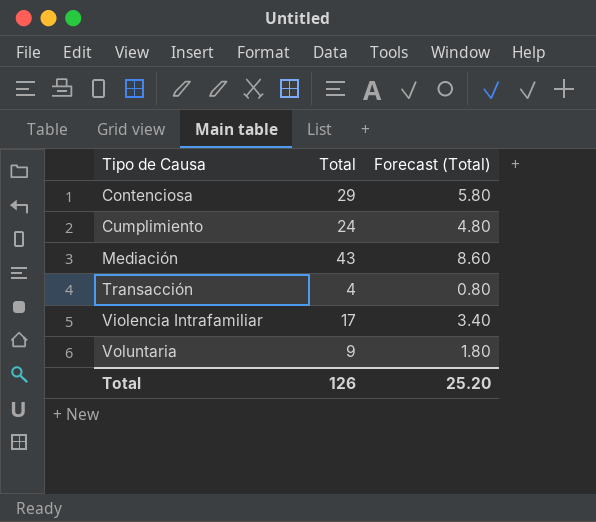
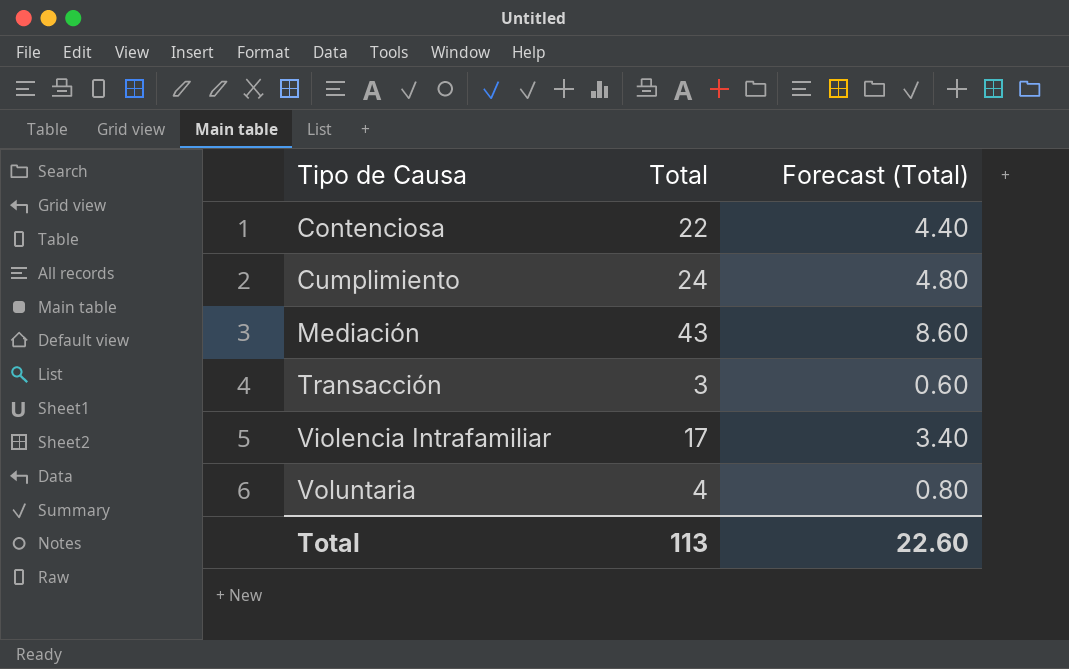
Contenciosa | Total: 29 -> 22
Contenciosa | Forecast (Total): 5.80 -> 4.40
Transacción | Total: 4 -> 3
Transacción | Forecast (Total): 0.80 -> 0.60
Voluntaria | Total: 9 -> 4
Voluntaria | Forecast (Total): 1.80 -> 0.80
Total | Total: 126 -> 113
Total | Forecast (Total): 25.20 -> 22.60

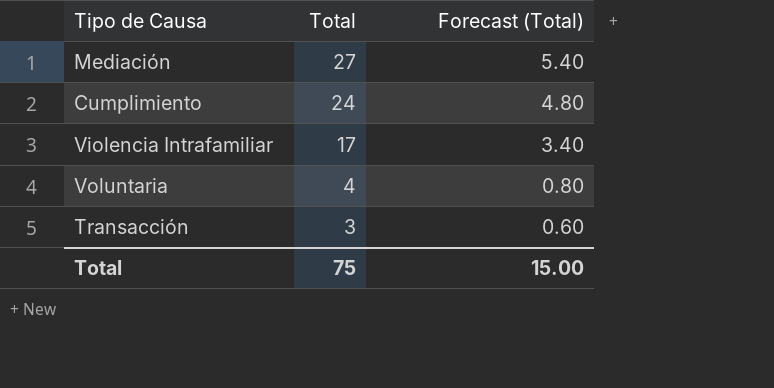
row order: Tipo de Causa ascending -> Total descending
row Contenciosa: 22 | 4.40 -> none
Mediación | Total: 43 -> 27
Mediación | Forecast (Total): 8.60 -> 5.40
Total | Total: 113 -> 75
Total | Forecast (Total): 22.60 -> 15.00

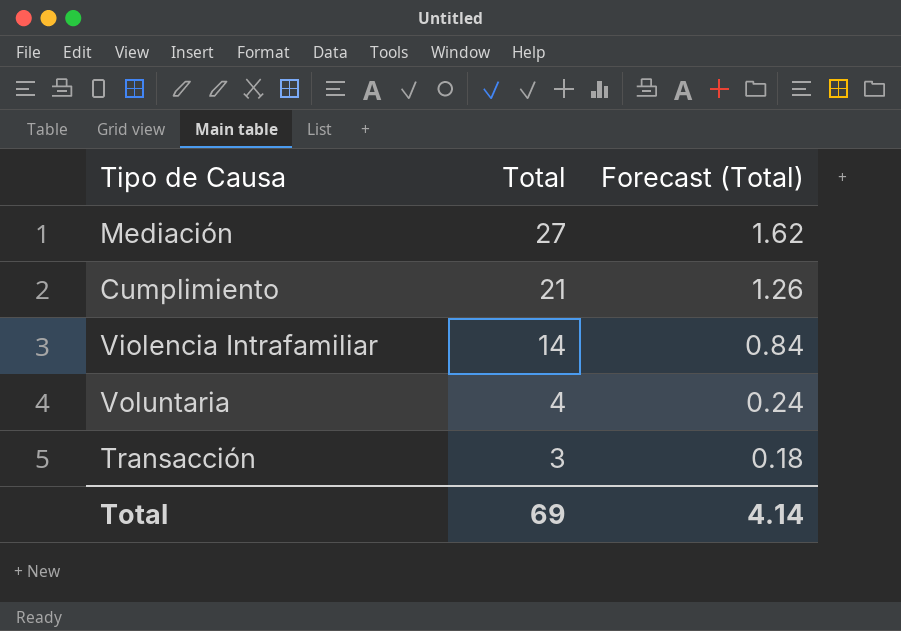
column Forecast (Total) | formula: [Total] * 0.2 -> [Total] * 0.06
Cumplimiento | Total: 24 -> 21
Violencia Intrafamiliar | Total: 17 -> 14
Total | Total: 75 -> 69
Total | Forecast (Total): 15.00 -> 4.14

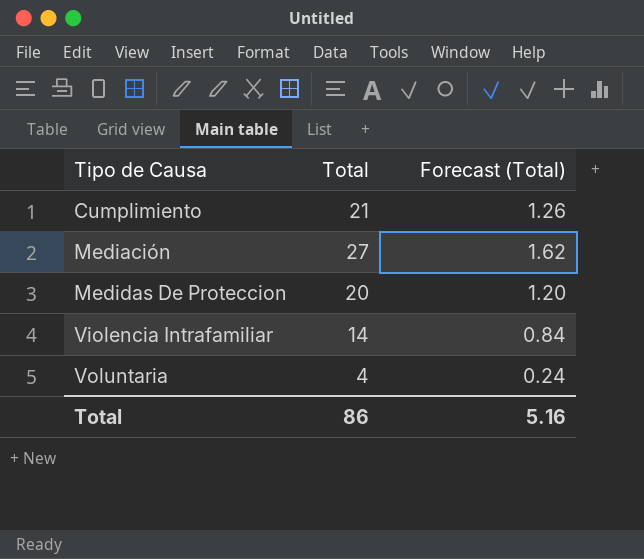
row order: Total descending -> Tipo de Causa ascending
row Transacción: 3 | 0.18 -> none
row Medidas De Proteccion: none -> 20 | 1.20
Total | Total: 69 -> 86
Total | Forecast (Total): 4.14 -> 5.16

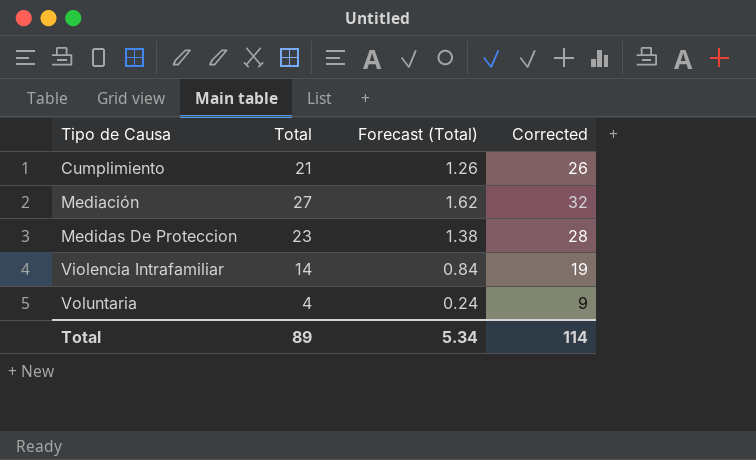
column Corrected | formula: none -> [Total] + 5
Medidas De Proteccion | Total: 20 -> 23
Medidas De Proteccion | Forecast (Total): 1.20 -> 1.38
Total | Total: 86 -> 89
Total | Forecast (Total): 5.16 -> 5.34

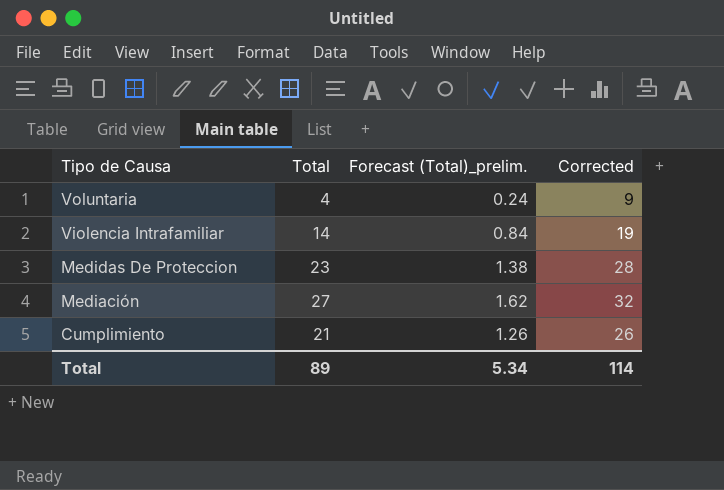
row order: Tipo de Causa ascending -> Tipo de Causa descending
column name: Forecast (Total) -> Forecast (Total)_prelim.

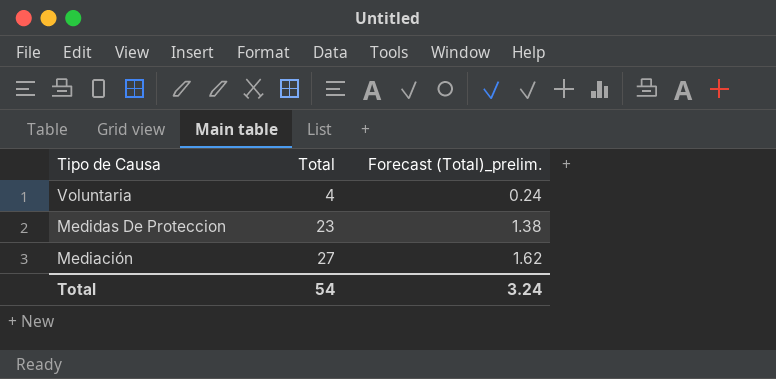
column Corrected | formula: [Total] + 5 -> none
row Violencia Intrafamiliar: 14 | 0.84 | 19 -> none
row Cumplimiento: 21 | 1.26 | 26 -> none
Total | Total: 89 -> 54
Total | Forecast (Total)_prelim.: 5.34 -> 3.24

